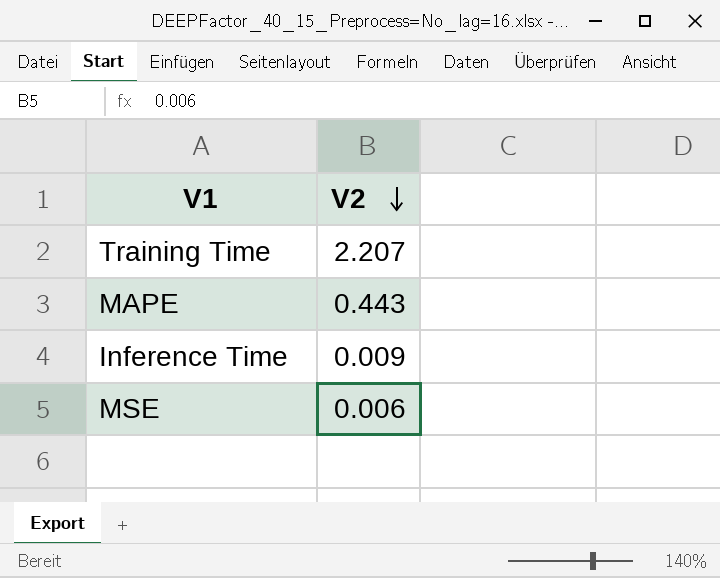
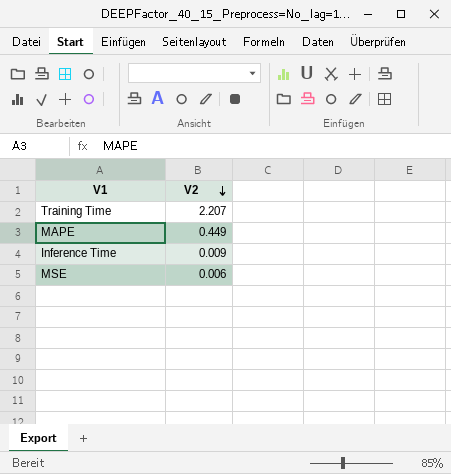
MAPE | V2: 0.443 -> 0.449

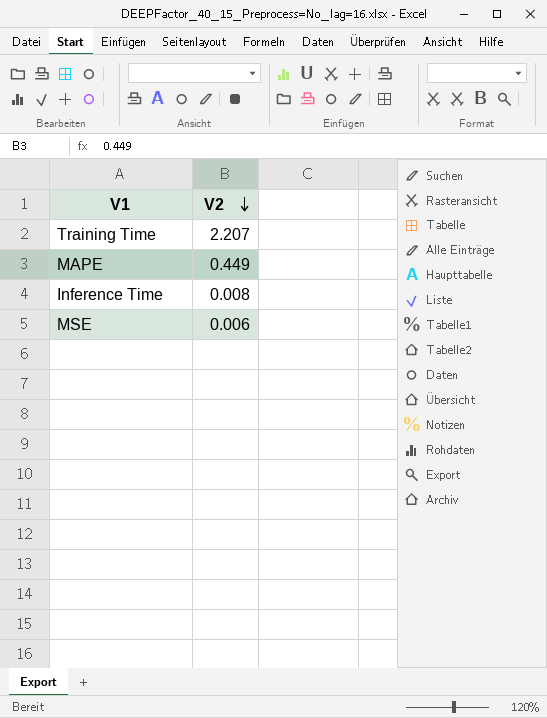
Inference Time | V2: 0.009 -> 0.008

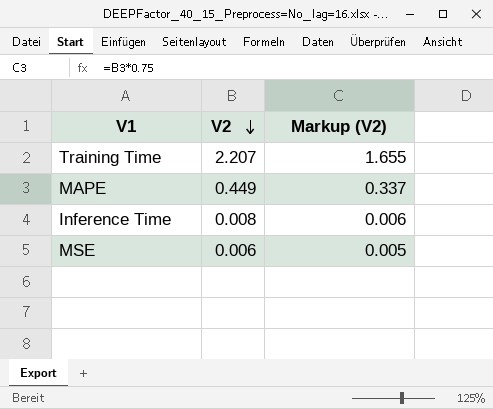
column Markup (V2) | formula: none -> [V2] * 0.75

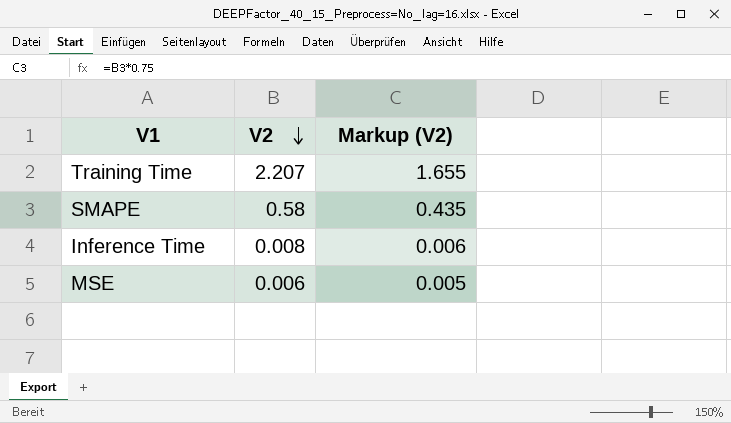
row MAPE: 0.449 | 0.337 -> none
row SMAPE: none -> 0.58 | 0.435

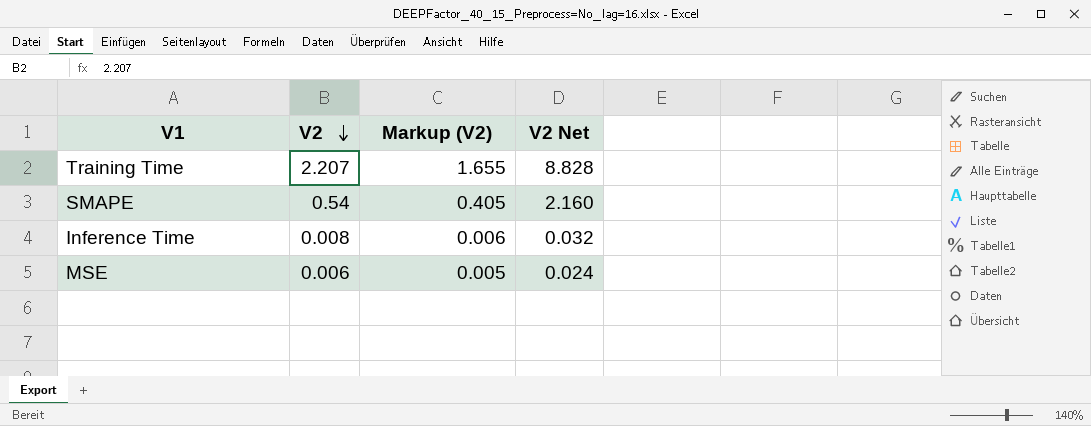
column V2 Net | formula: none -> [V2] * 4
SMAPE | V2: 0.58 -> 0.54
SMAPE | Markup (V2): 0.435 -> 0.405

